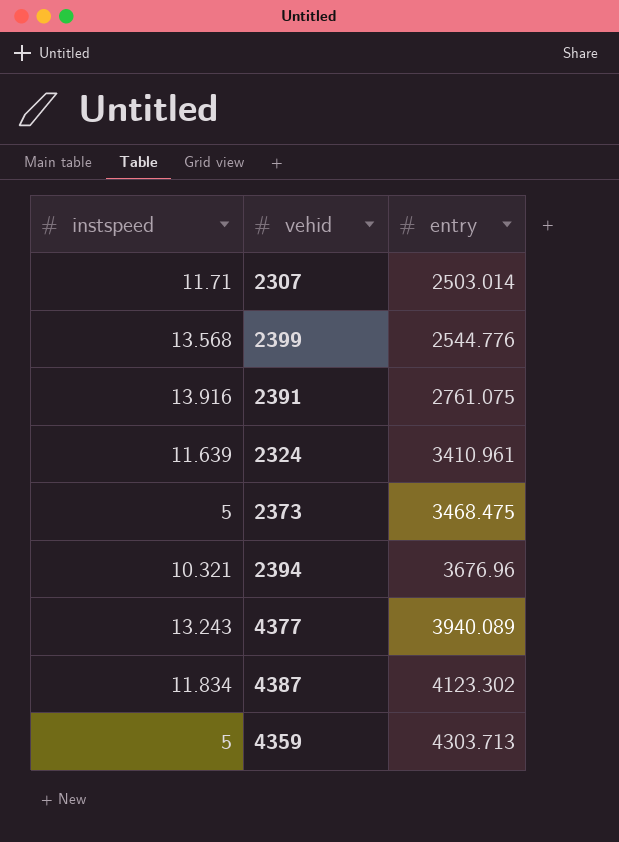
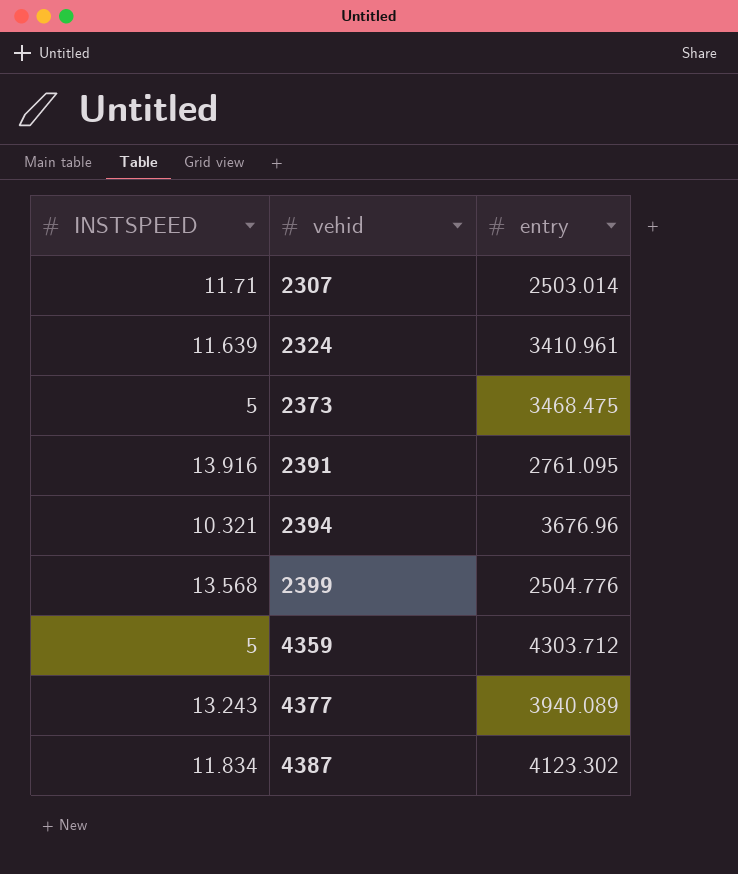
row order: entry ascending -> vehid ascending
column name: instspeed -> INSTSPEED
2391 | entry: 2761.075 -> 2761.095
2399 | entry: 2544.776 -> 2504.776
4359 | entry: 4303.713 -> 4303.712

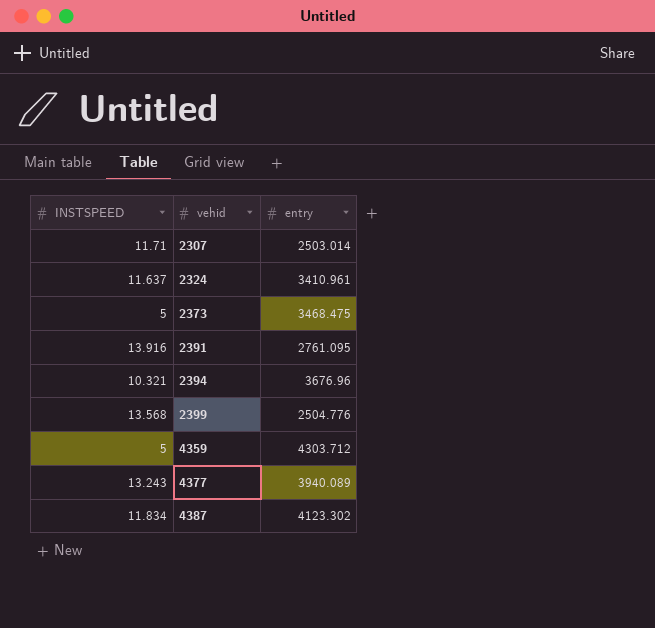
2324 | INSTSPEED: 11.639 -> 11.637

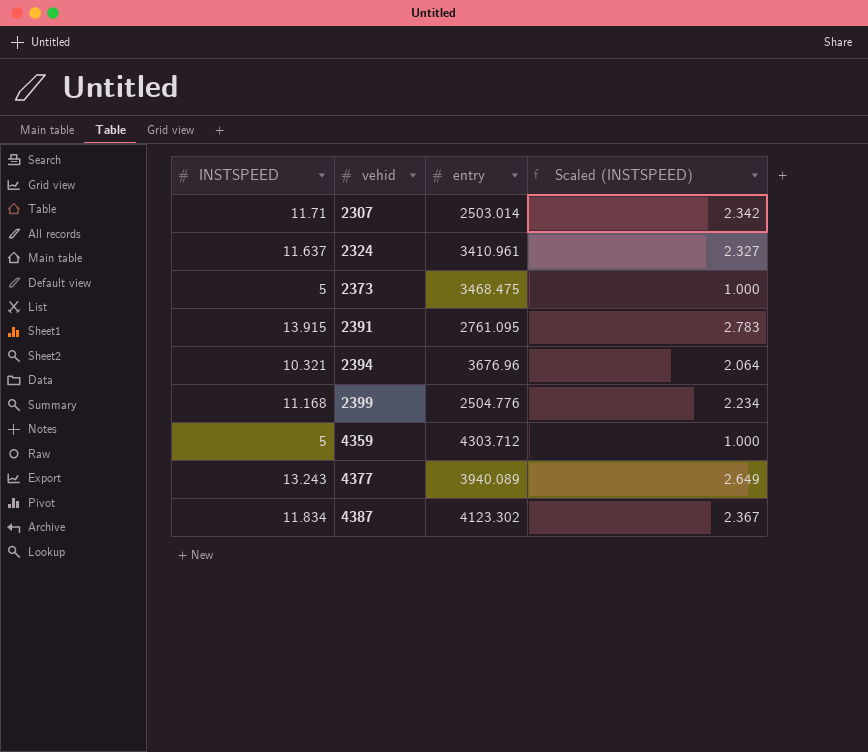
column Scaled (INSTSPEED) | formula: none -> [INSTSPEED] * 0.2
2391 | INSTSPEED: 13.916 -> 13.915
2399 | INSTSPEED: 13.568 -> 11.168

